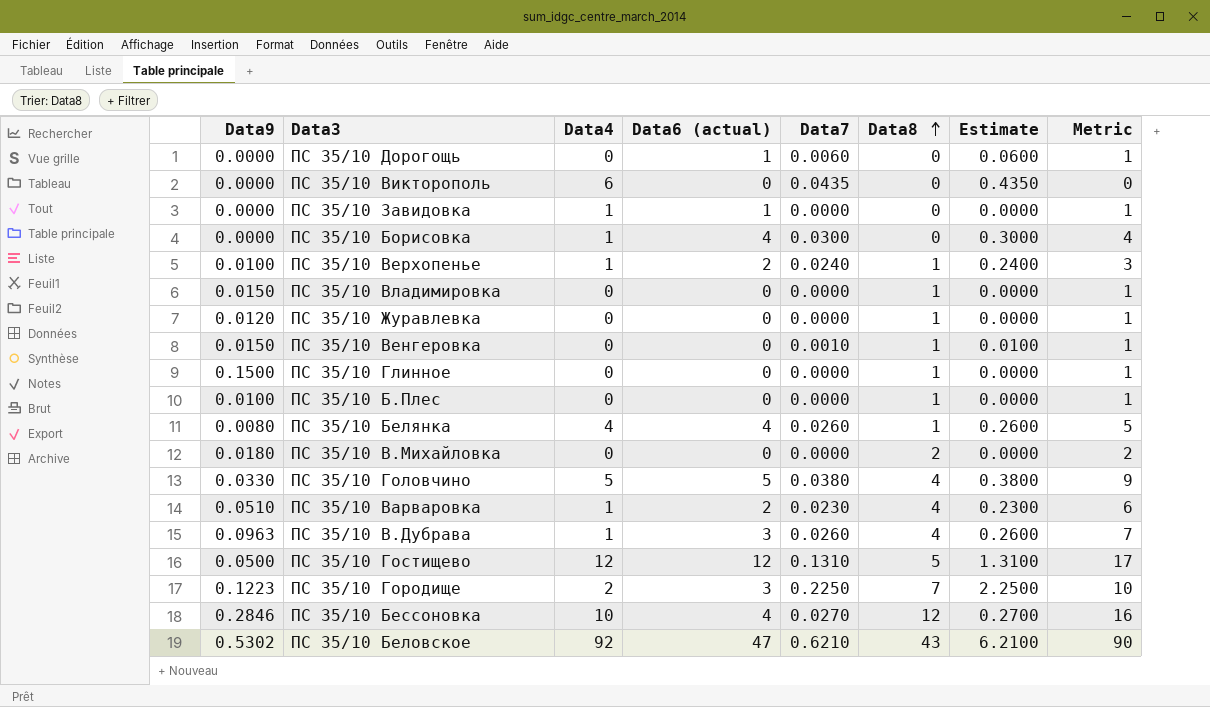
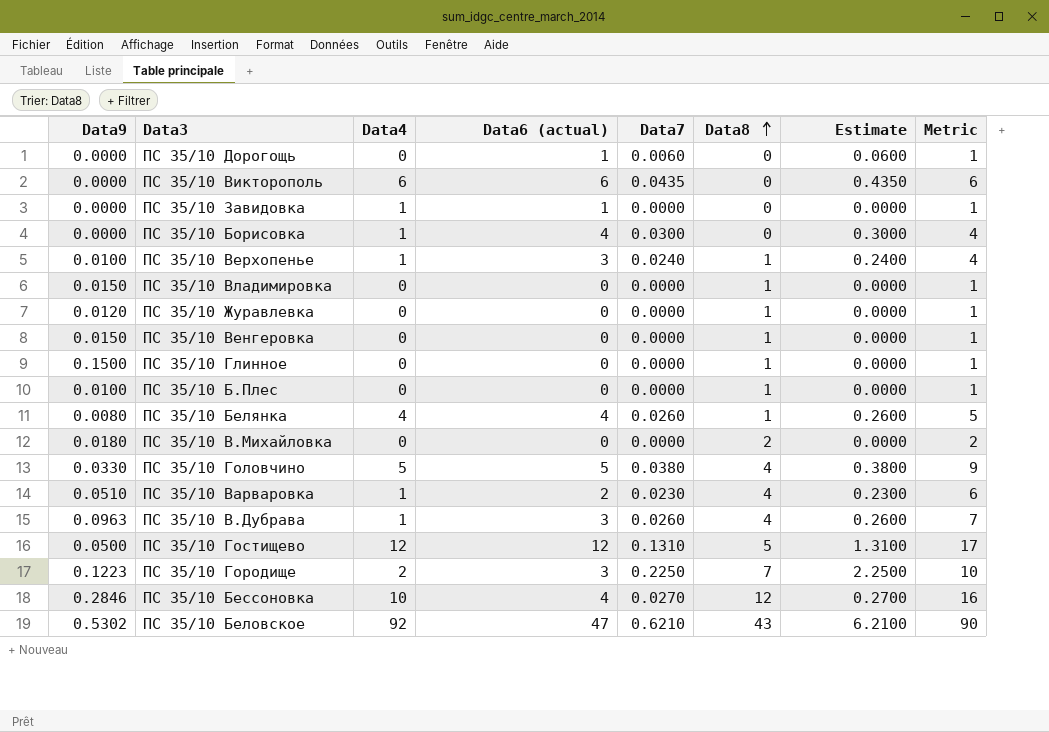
ПС 35/10 Викторополь | Data6 (actual): 0 -> 6
ПС 35/10 Викторополь | Metric: 0 -> 6
ПС 35/10 Верхопенье | Data6 (actual): 2 -> 3
ПС 35/10 Верхопенье | Metric: 3 -> 4
ПС 35/10 Венгеровка | Data7: 0.0010 -> 0.0000
ПС 35/10 Венгеровка | Estimate: 0.0100 -> 0.0000

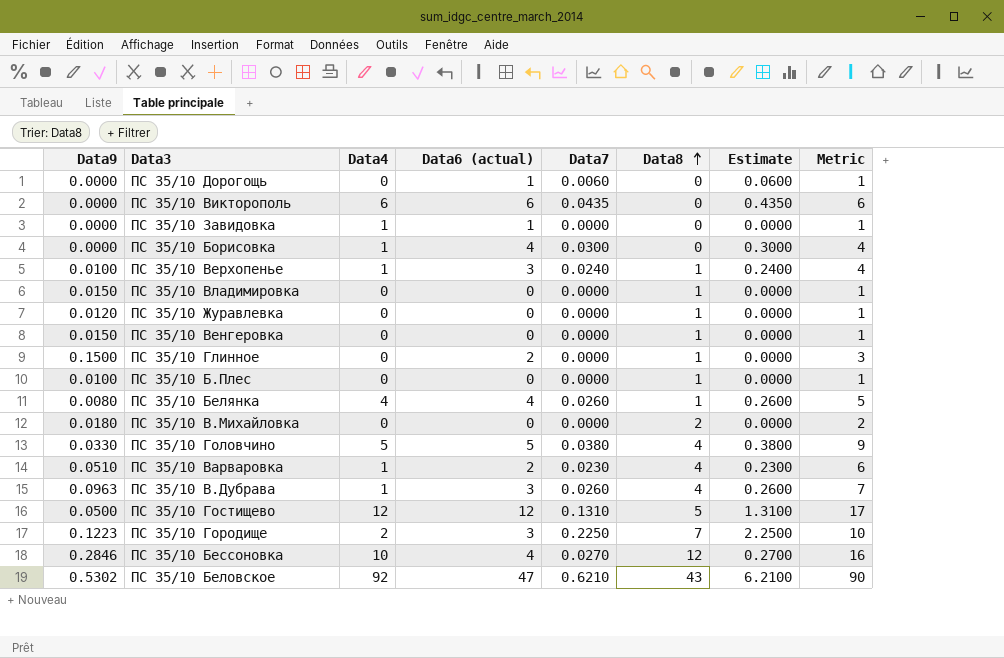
ПС 35/10 Глинное | Data6 (actual): 0 -> 2
ПС 35/10 Глинное | Metric: 1 -> 3

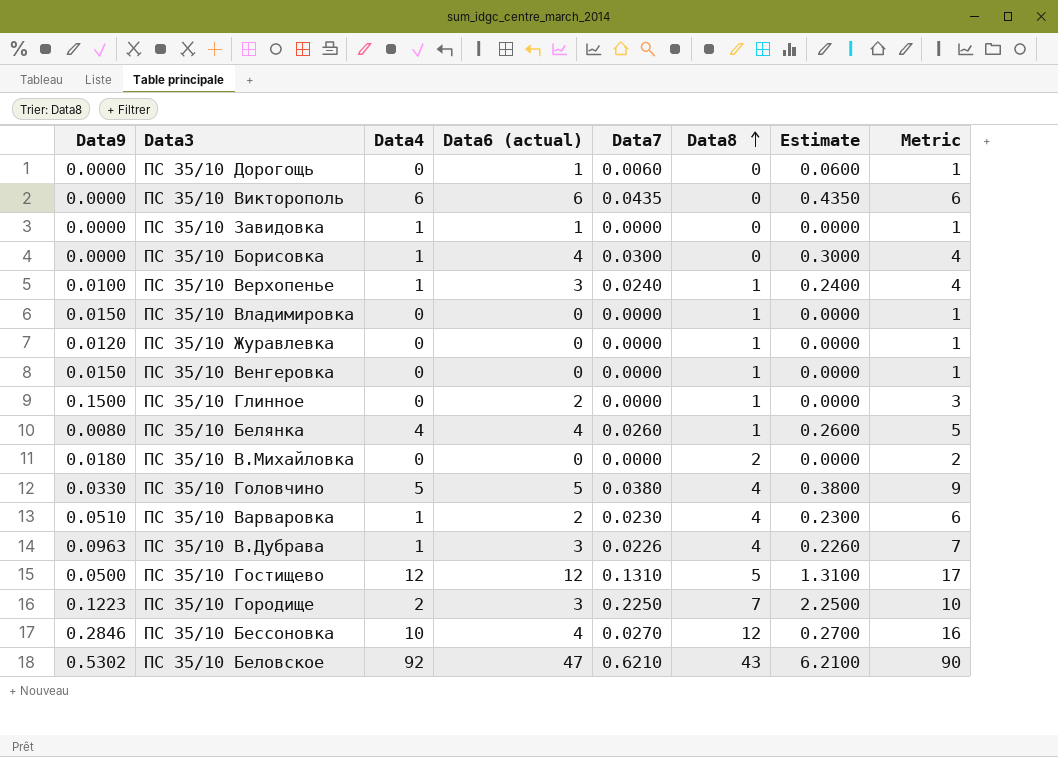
row ПС 35/10 Б.Плес: 0.0100 | 0 | 0 | 0.0000 | 1 | 0.0000 | 1 -> none
ПС 35/10 В.Дубрава | Data7: 0.0260 -> 0.0226
ПС 35/10 В.Дубрава | Estimate: 0.2600 -> 0.2260

